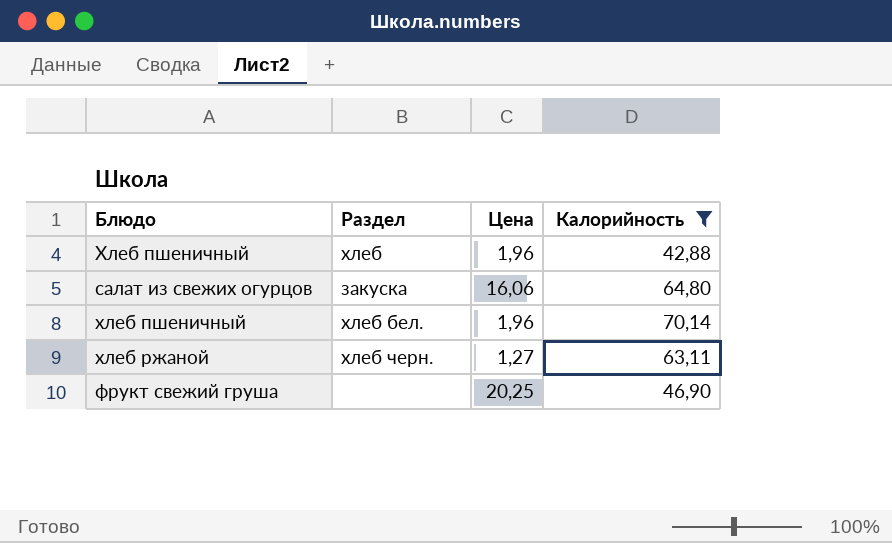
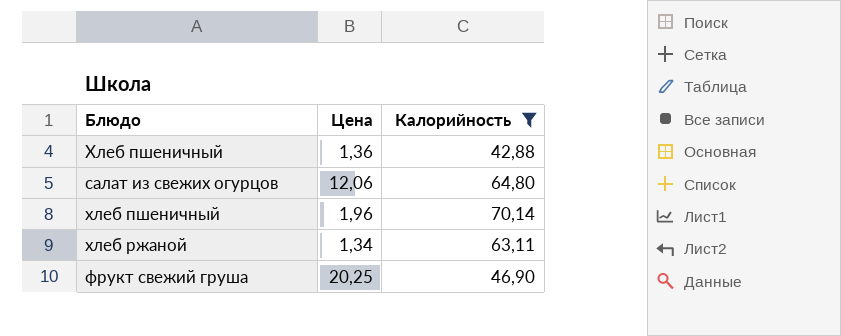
column Раздел | position: 2 -> none
Хлеб пшеничный | Цена: 1,96 -> 1,36
салат из свежих огурцов | Цена: 16,06 -> 12,06
хлеб ржаной | Цена: 1,27 -> 1,34

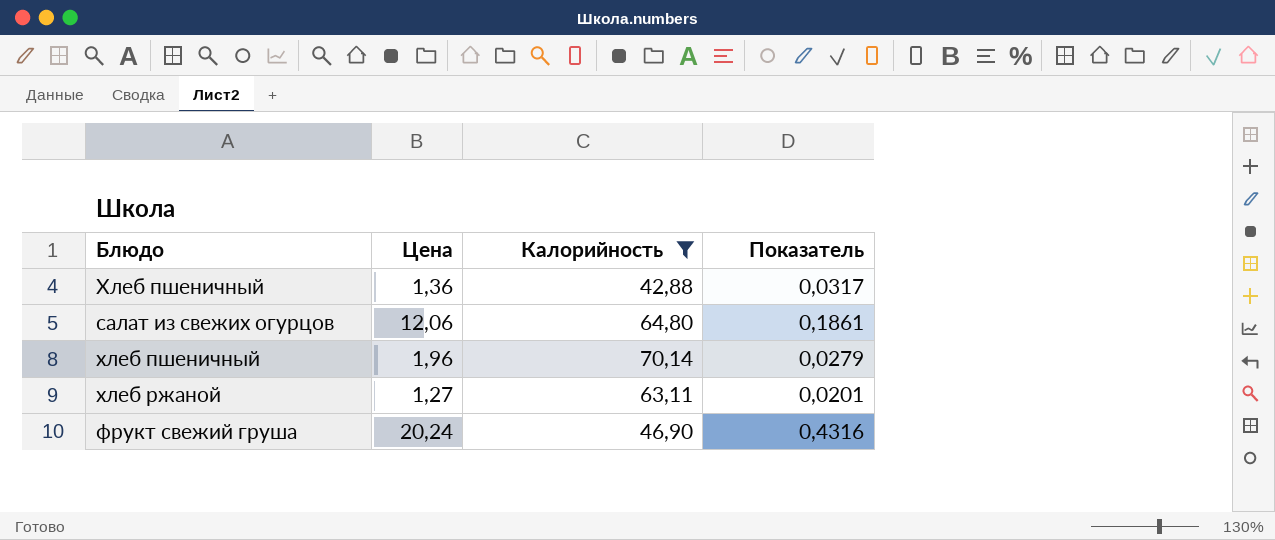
column Показатель | formula: none -> [Цена] / [Калорийность]
хлеб ржаной | Цена: 1,34 -> 1,27
фрукт свежий груша | Цена: 20,25 -> 20,24

